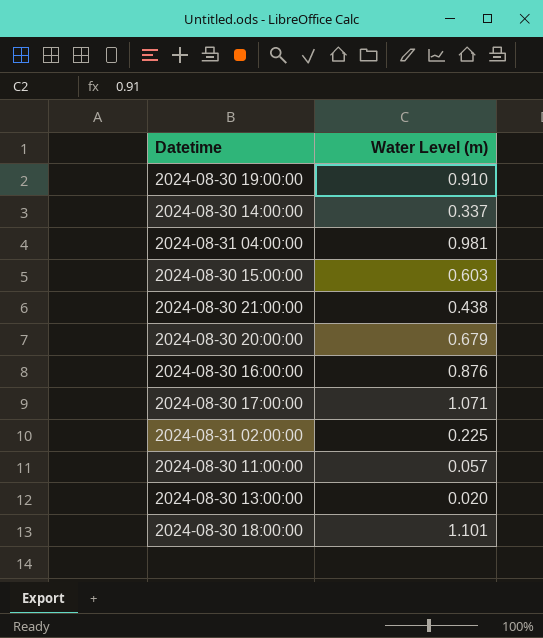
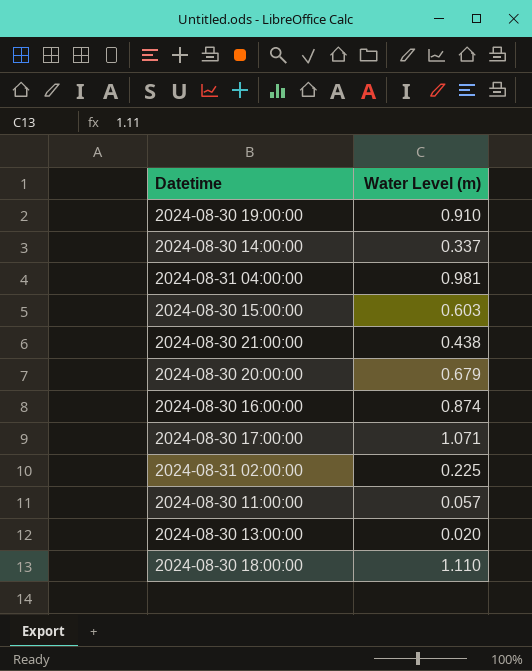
2024-08-30 16:00:00 | Water Level (m): 0.876 -> 0.874
2024-08-30 18:00:00 | Water Level (m): 1.101 -> 1.110

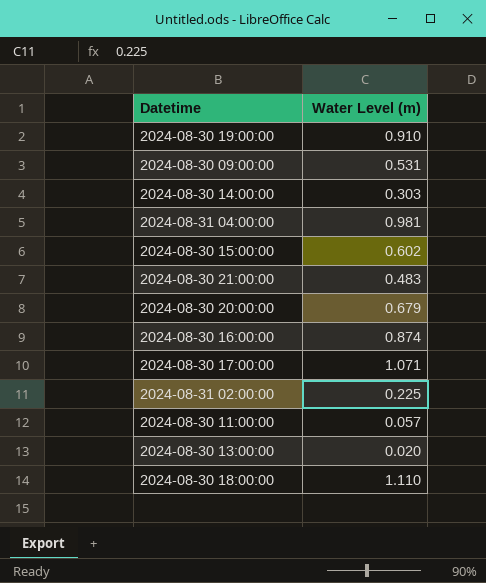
row 2024-08-30 09:00:00: none -> 0.531
2024-08-30 14:00:00 | Water Level (m): 0.337 -> 0.303
2024-08-30 15:00:00 | Water Level (m): 0.603 -> 0.602
2024-08-30 21:00:00 | Water Level (m): 0.438 -> 0.483

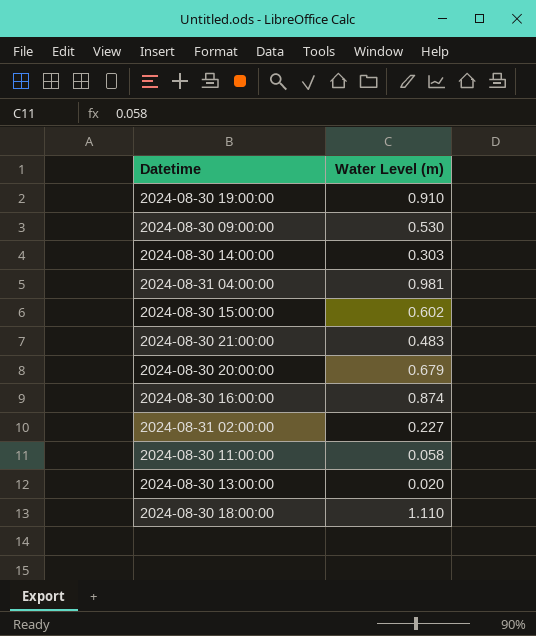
row 2024-08-30 17:00:00: 1.071 -> none
2024-08-30 09:00:00 | Water Level (m): 0.531 -> 0.530
2024-08-31 02:00:00 | Water Level (m): 0.225 -> 0.227
2024-08-30 11:00:00 | Water Level (m): 0.057 -> 0.058

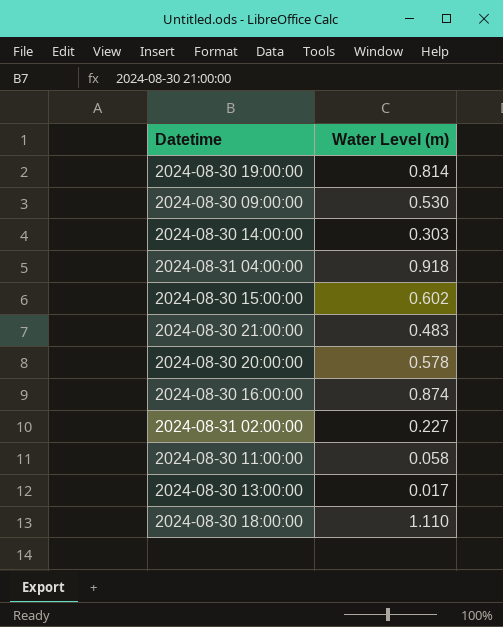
2024-08-30 19:00:00 | Water Level (m): 0.910 -> 0.814
2024-08-31 04:00:00 | Water Level (m): 0.981 -> 0.918
2024-08-30 20:00:00 | Water Level (m): 0.679 -> 0.578
2024-08-30 13:00:00 | Water Level (m): 0.020 -> 0.017

